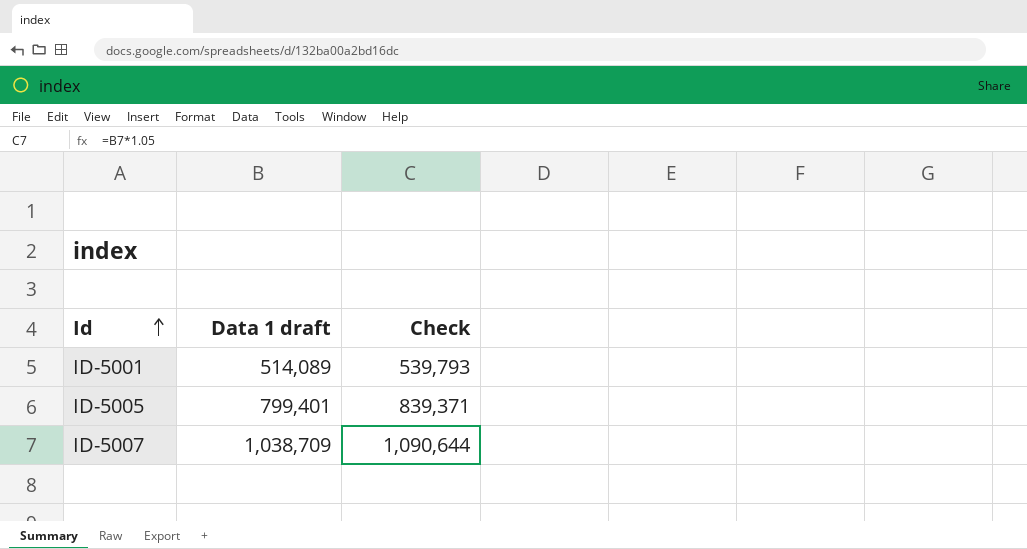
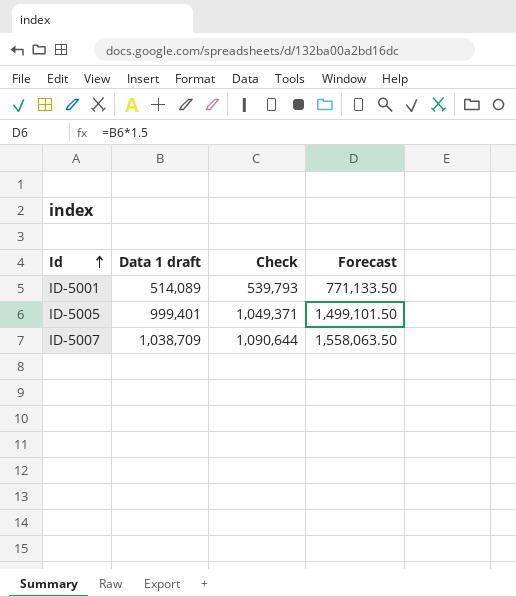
column Forecast | formula: none -> [Data 1 draft] * 1.5
ID-5005 | Data 1 draft: 799,401 -> 999,401
ID-5005 | Check: 839,371 -> 1,049,371

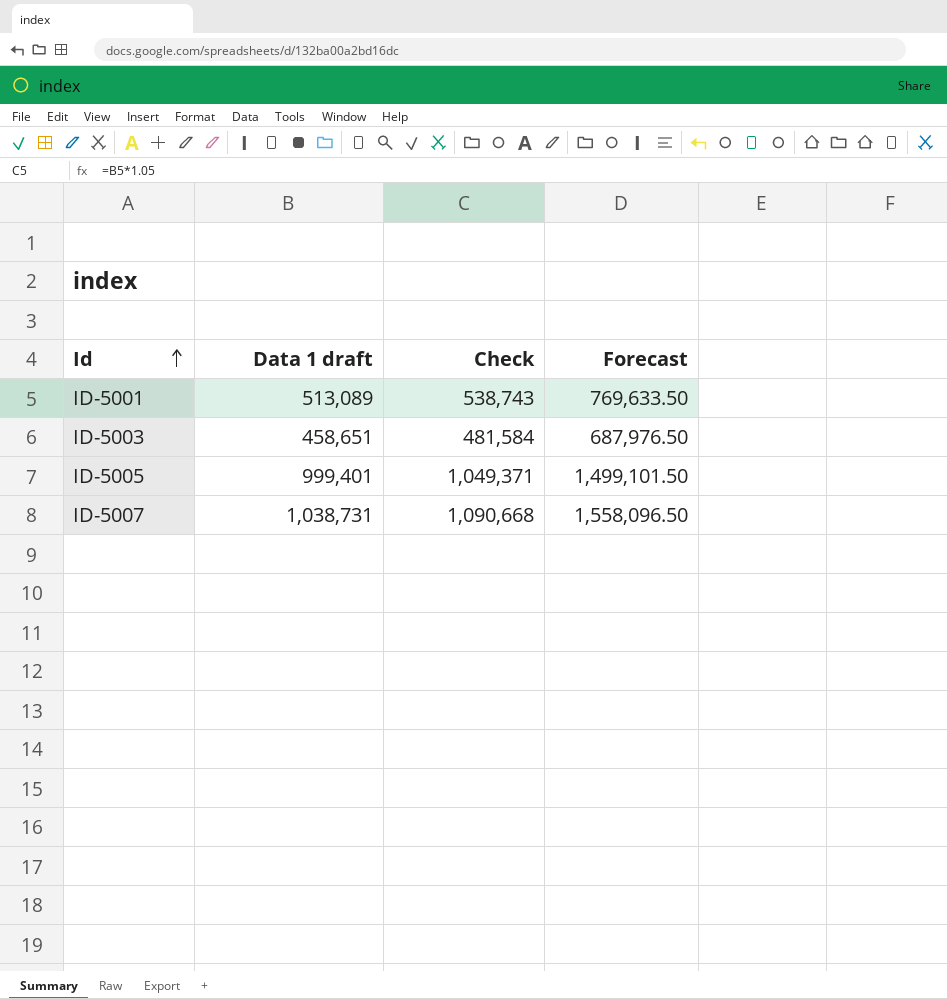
ID-5001 | Data 1 draft: 514,089 -> 513,089
ID-5001 | Check: 539,793 -> 538,743
ID-5001 | Forecast: 771,133.50 -> 769,633.50
row ID-5003: none -> 458,651 | 481,584 | 687,976.50
ID-5007 | Data 1 draft: 1,038,709 -> 1,038,731
ID-5007 | Check: 1,090,644 -> 1,090,668
ID-5007 | Forecast: 1,558,063.50 -> 1,558,096.50

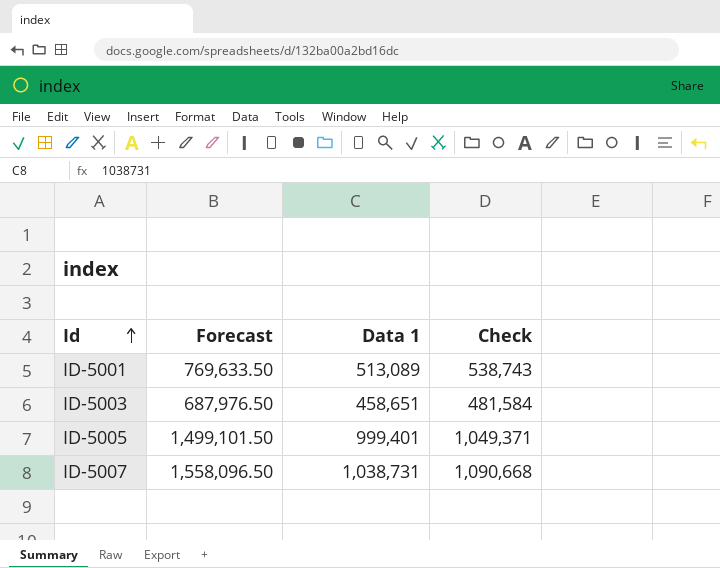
column Forecast | position: 4 -> 2
column name: Data 1 draft -> Data 1

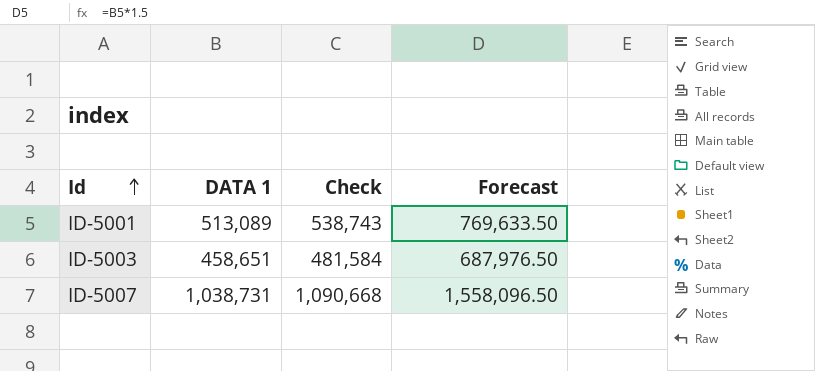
column name: Data 1 -> DATA 1
column Forecast | position: 2 -> 4
row ID-5005: 1,499,101.50 | 999,401 | 1,049,371 -> none

